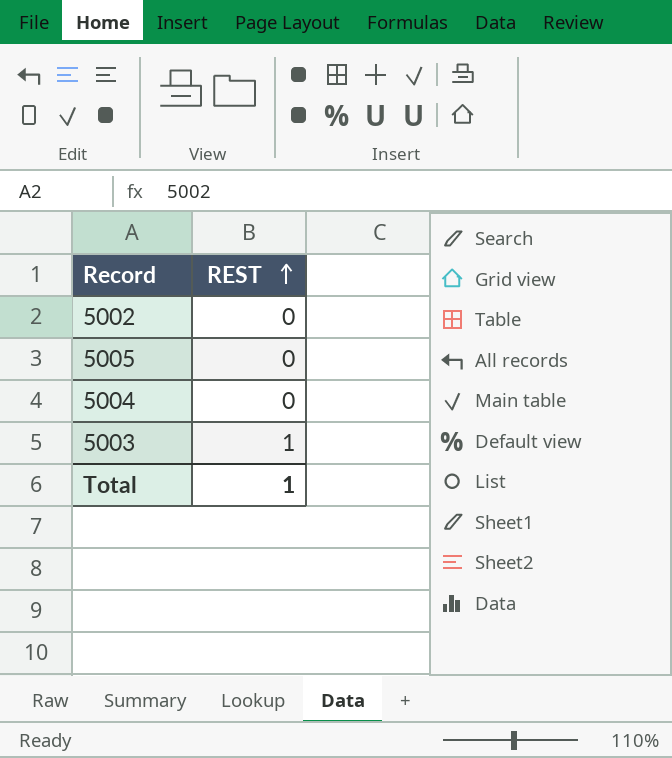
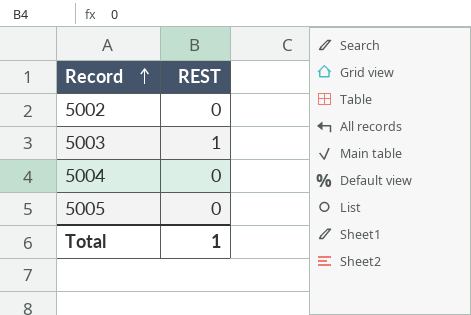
row order: REST ascending -> Record ascending

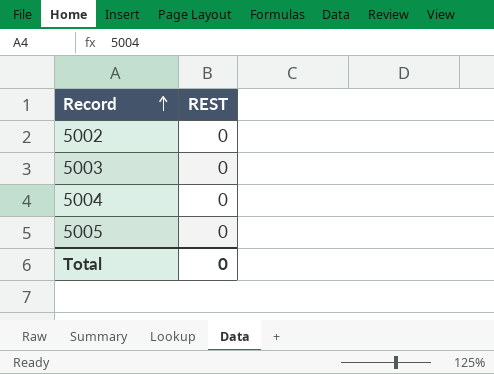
5003 | REST: 1 -> 0
Total | REST: 1 -> 0

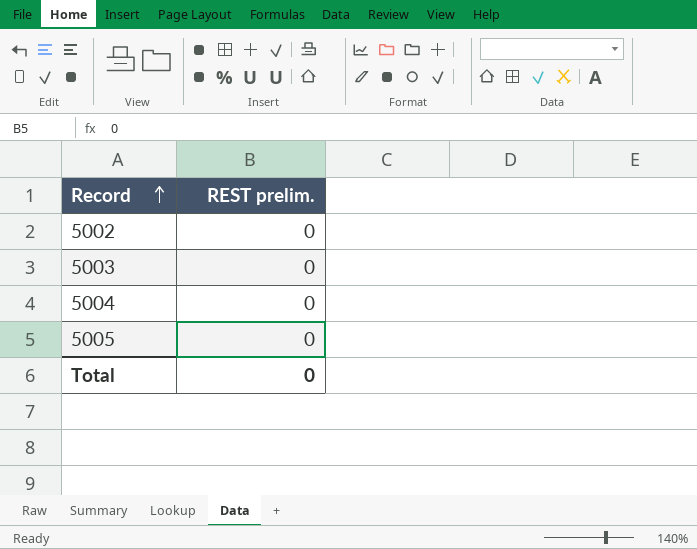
column name: REST -> REST prelim.

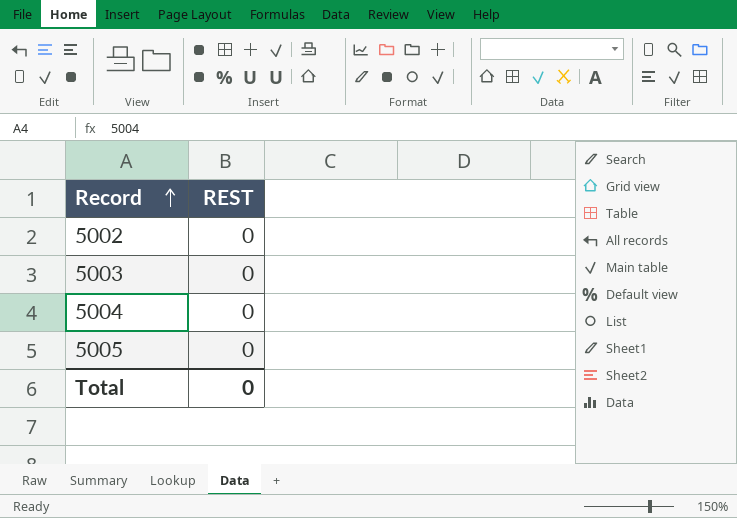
column name: REST prelim. -> REST

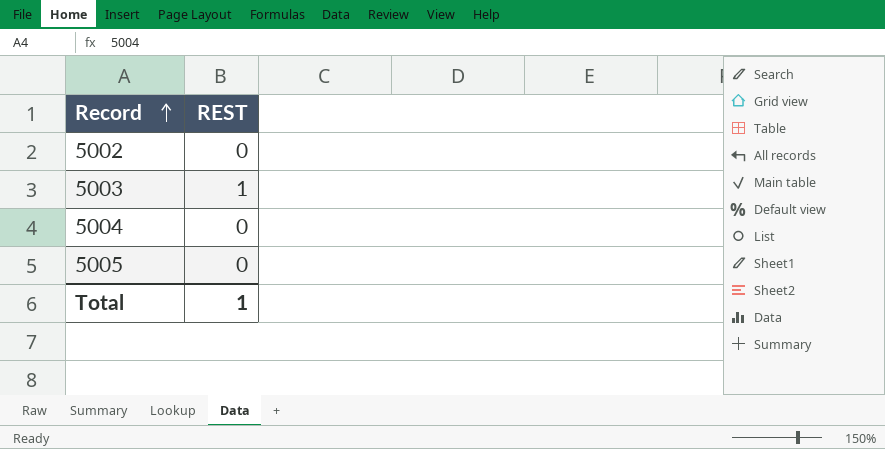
5003 | REST: 0 -> 1
Total | REST: 0 -> 1

